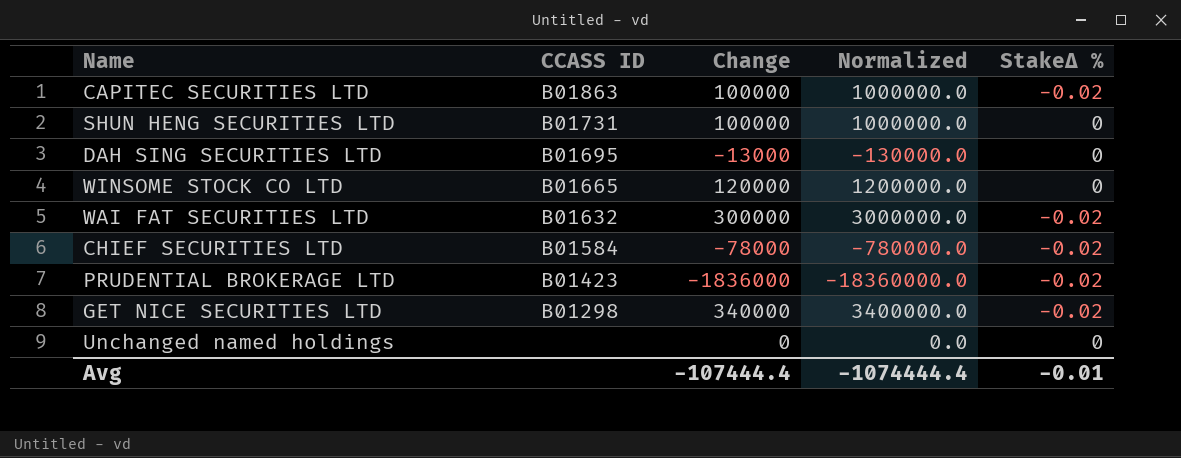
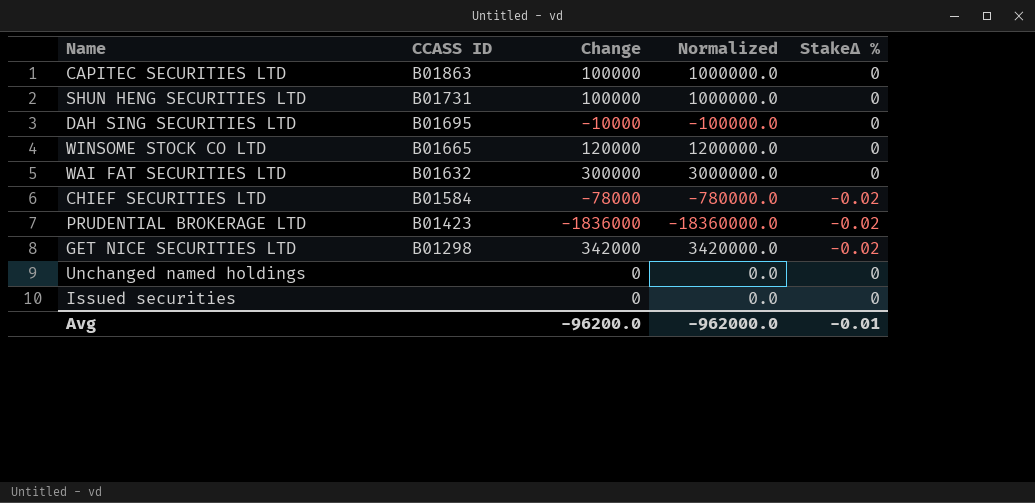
CAPITEC SECURITIES LTD | StakeΔ %: -0.02 -> 0
DAH SING SECURITIES LTD | Change: -13000 -> -10000
DAH SING SECURITIES LTD | Normalized: -130000.0 -> -100000.0
WAI FAT SECURITIES LTD | StakeΔ %: -0.02 -> 0
GET NICE SECURITIES LTD | Change: 340000 -> 342000
GET NICE SECURITIES LTD | Normalized: 3400000.0 -> 3420000.0
row Issued securities: none -> none | 0 | 0.0 | 0
Avg | Change: -107444.4 -> -96200.0
Avg | Normalized: -1074444.4 -> -962000.0

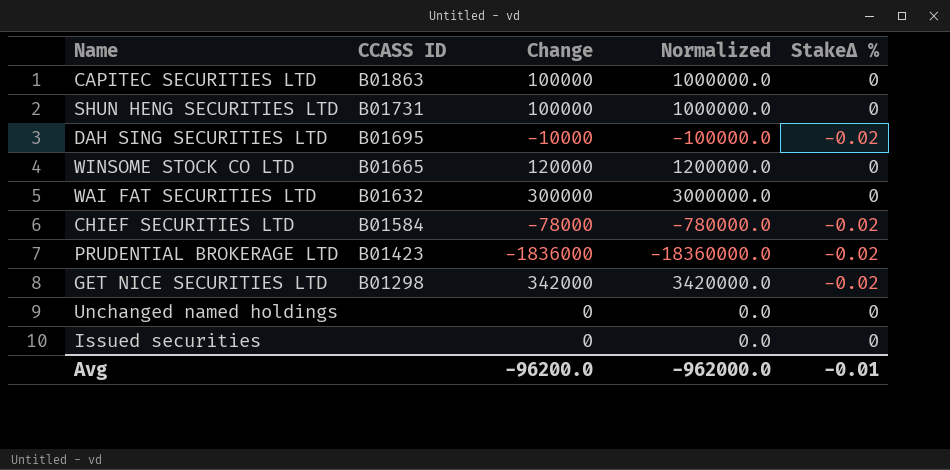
DAH SING SECURITIES LTD | StakeΔ %: 0 -> -0.02

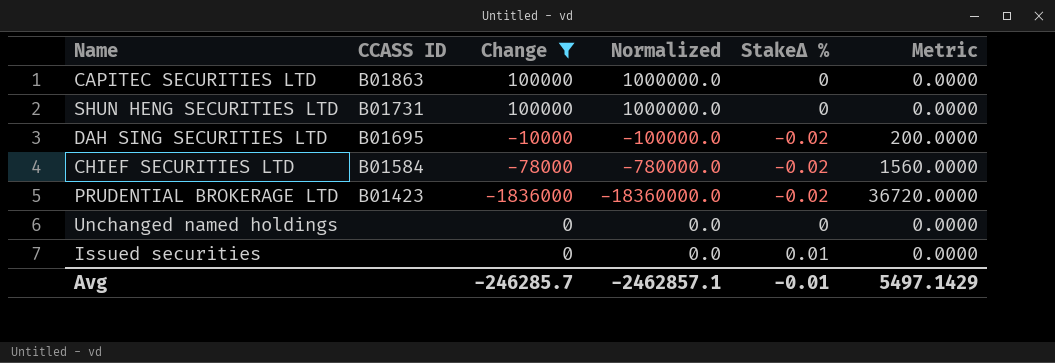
filter: none -> Change <= 100000
column Metric | formula: none -> [Change] * [StakeΔ %]
Issued securities | StakeΔ %: 0 -> 0.01
Avg | Change: -96200.0 -> -246285.7
Avg | Normalized: -962000.0 -> -2462857.1

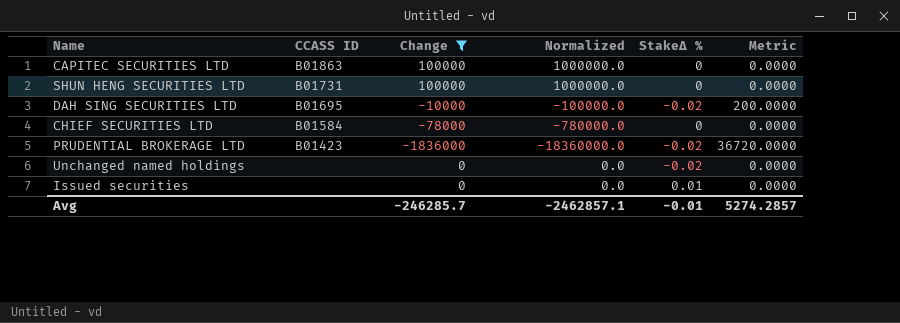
CHIEF SECURITIES LTD | StakeΔ %: -0.02 -> 0
CHIEF SECURITIES LTD | Metric: 1560.0000 -> 0.0000
Unchanged named holdings | StakeΔ %: 0 -> -0.02
Avg | Metric: 5497.1429 -> 5274.2857

